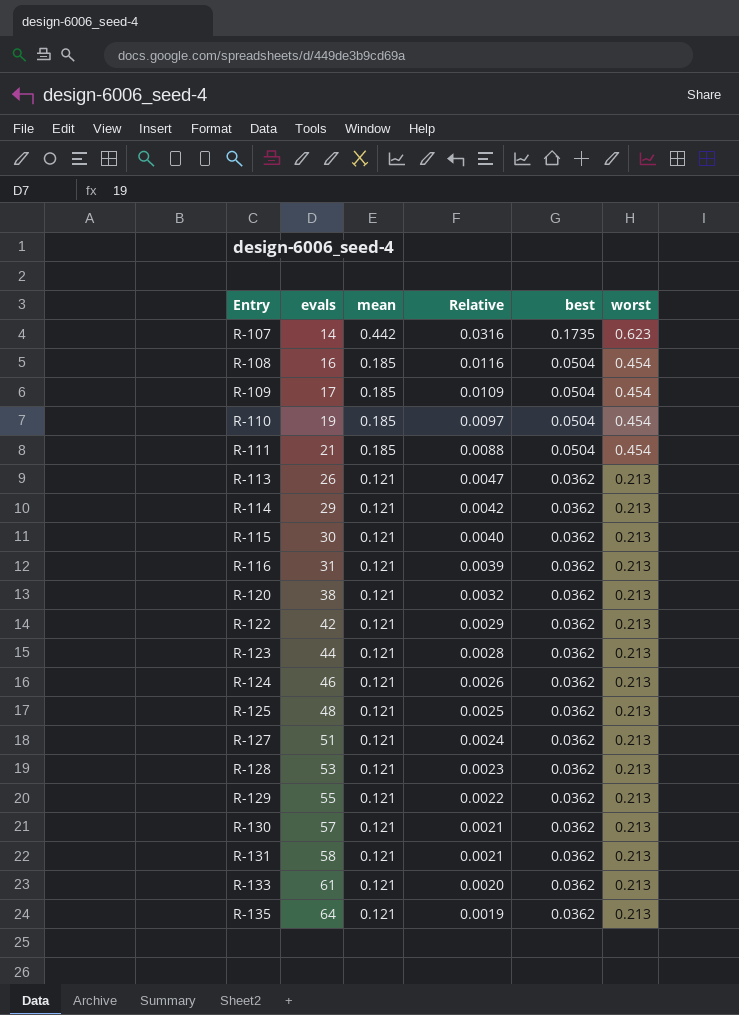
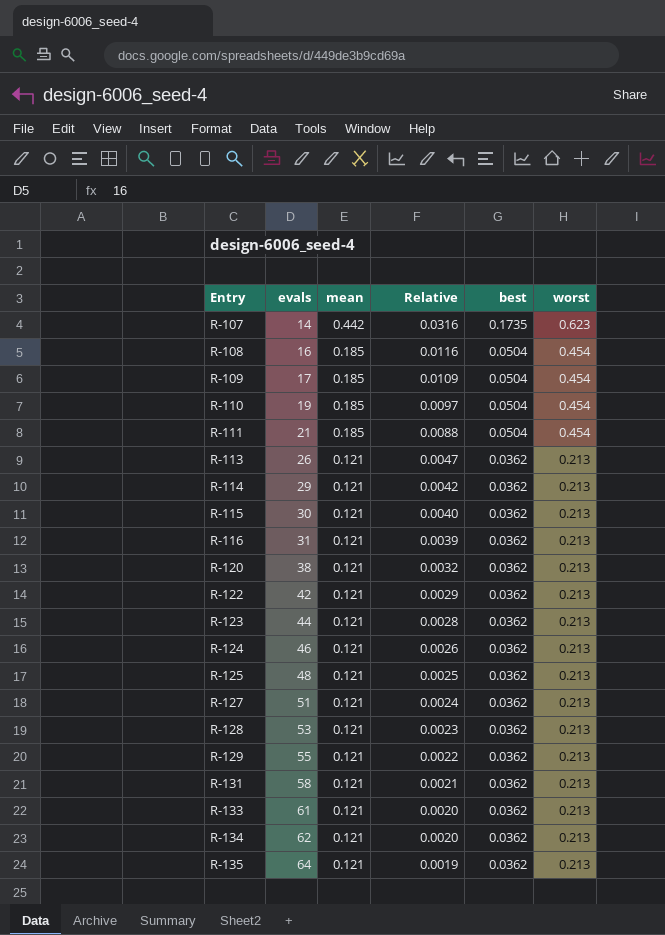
row R-130: 57 | 0.121 | 0.0021 | 0.0362 | 0.213 -> none
row R-134: none -> 62 | 0.121 | 0.0020 | 0.0362 | 0.213

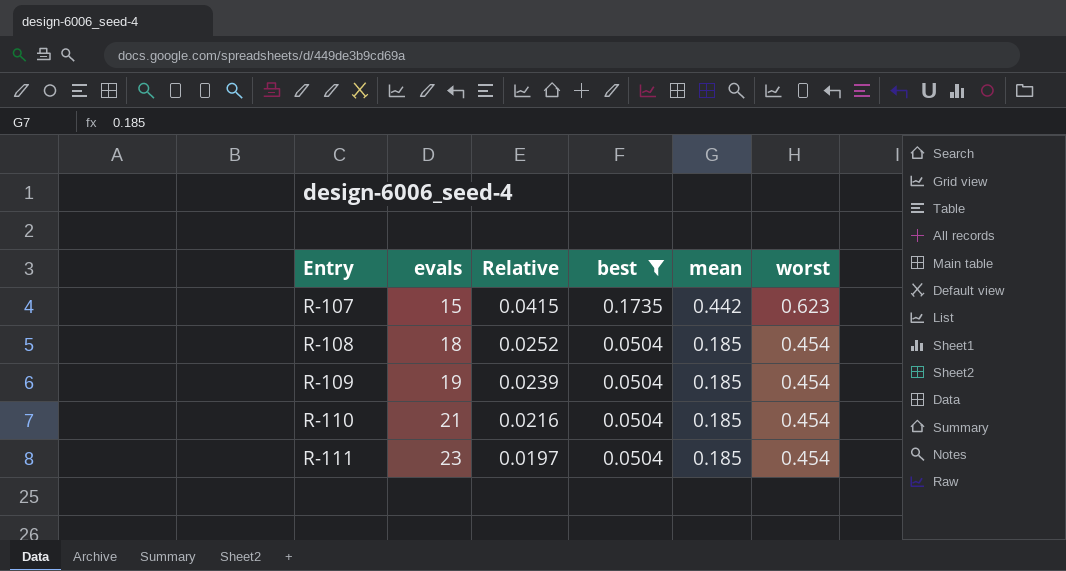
filter: none -> best != 0.0362
column Relative | formula: [mean] / [evals] -> [worst] / [evals]
column mean | position: 3 -> 5
R-107 | evals: 14 -> 15
R-108 | evals: 16 -> 18
R-109 | evals: 17 -> 19
R-110 | evals: 19 -> 21
R-111 | evals: 21 -> 23

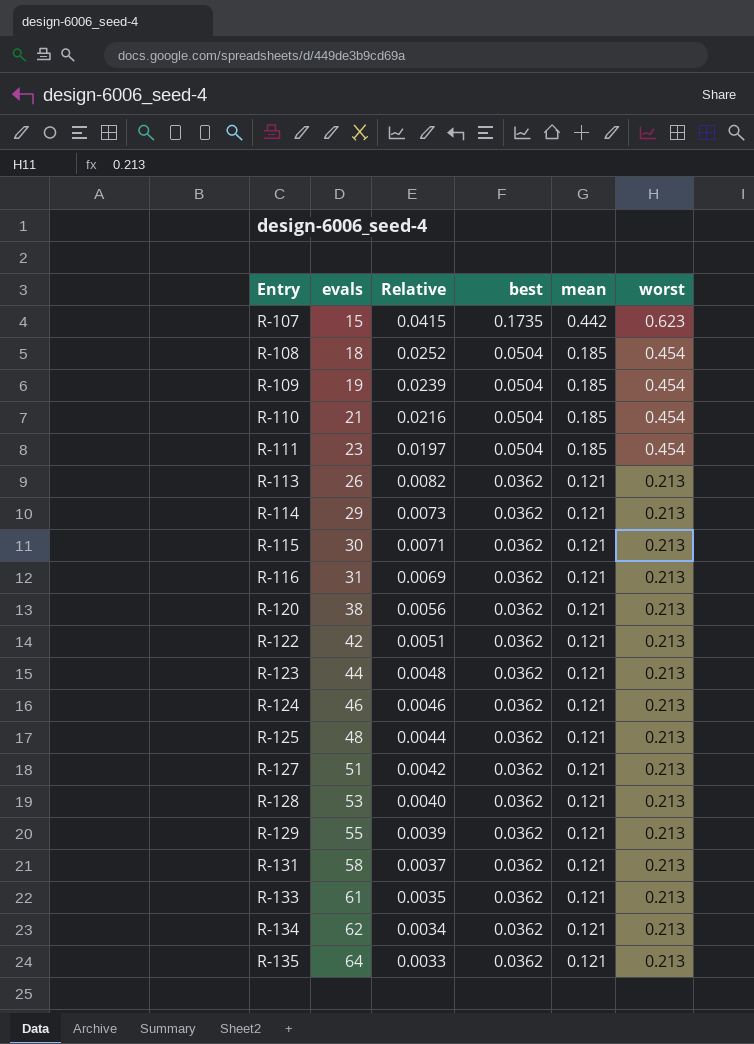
filter: best != 0.0362 -> none

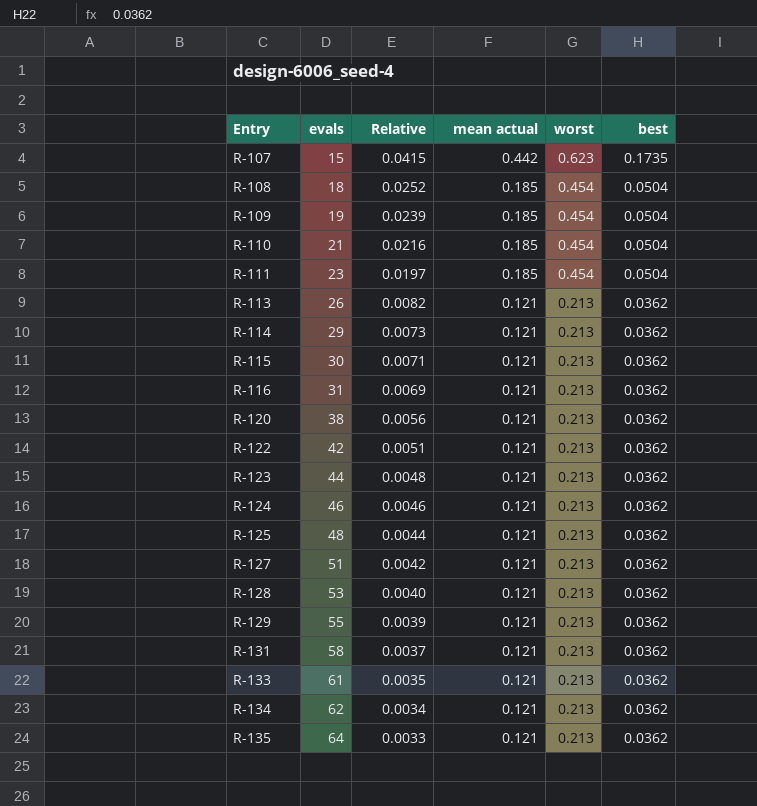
column name: mean -> mean actual
column best | position: 4 -> 6

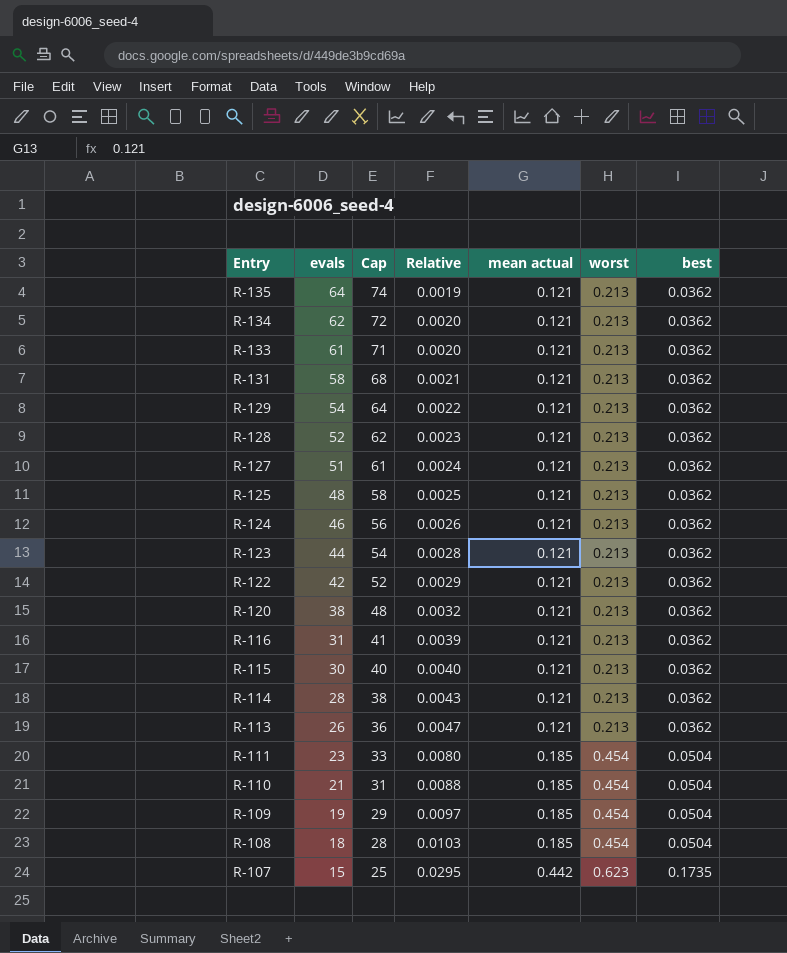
row order: Entry ascending -> Entry descending
column Cap | formula: none -> [evals] + 10
column Relative | formula: [worst] / [evals] -> [mean actual] / [evals]
R-129 | evals: 55 -> 54
R-128 | evals: 53 -> 52
R-114 | evals: 29 -> 28

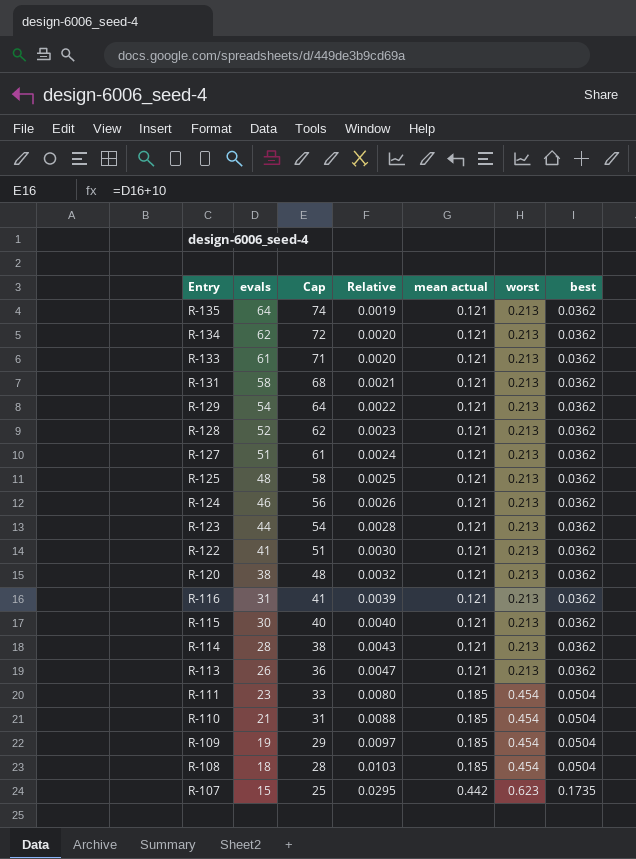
R-122 | evals: 42 -> 41
R-122 | Cap: 52 -> 51
R-122 | Relative: 0.0029 -> 0.0030

